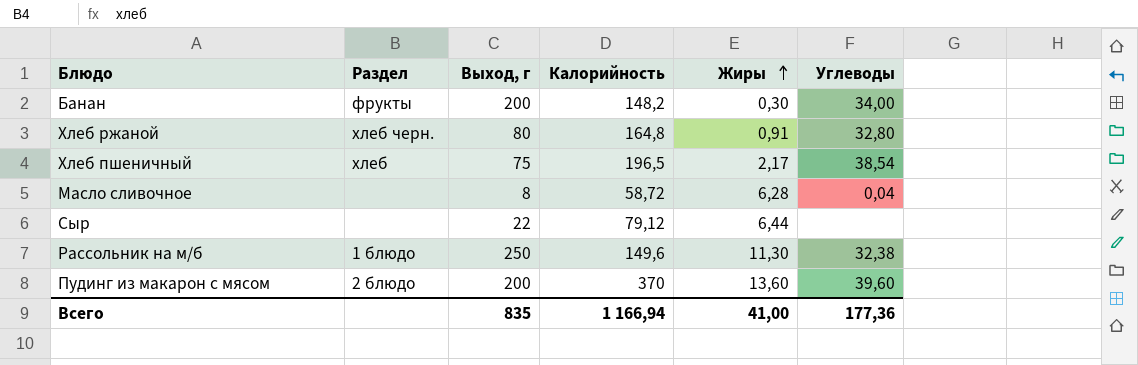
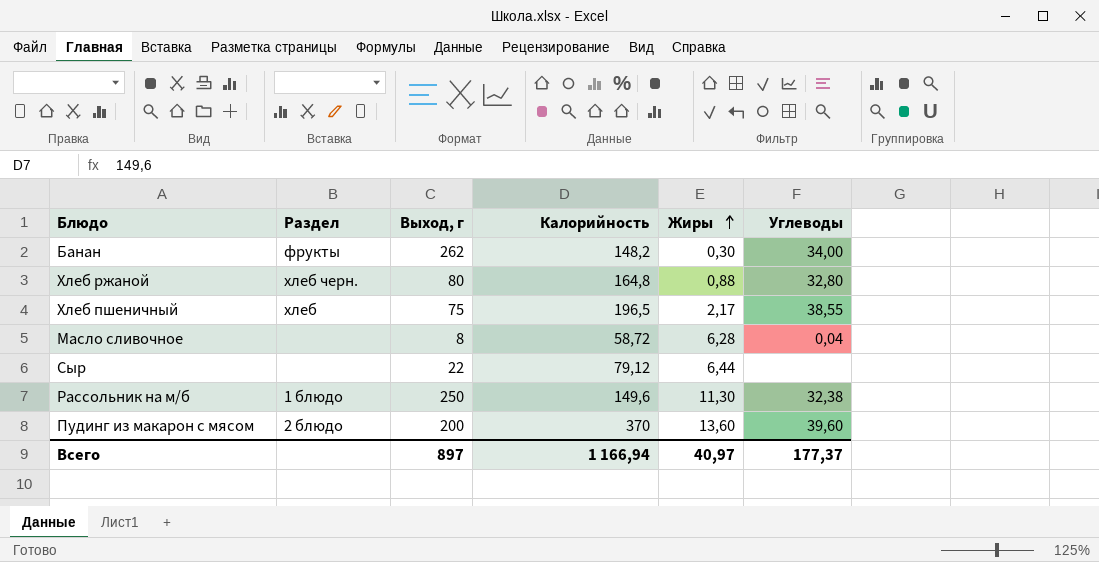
Банан | Выход, г: 200 -> 262
Хлеб ржаной | Жиры: 0,91 -> 0,88
Хлеб пшеничный | Углеводы: 38,54 -> 38,55
Всего | Выход, г: 835 -> 897
Всего | Жиры: 41,00 -> 40,97
Всего | Углеводы: 177,36 -> 177,37

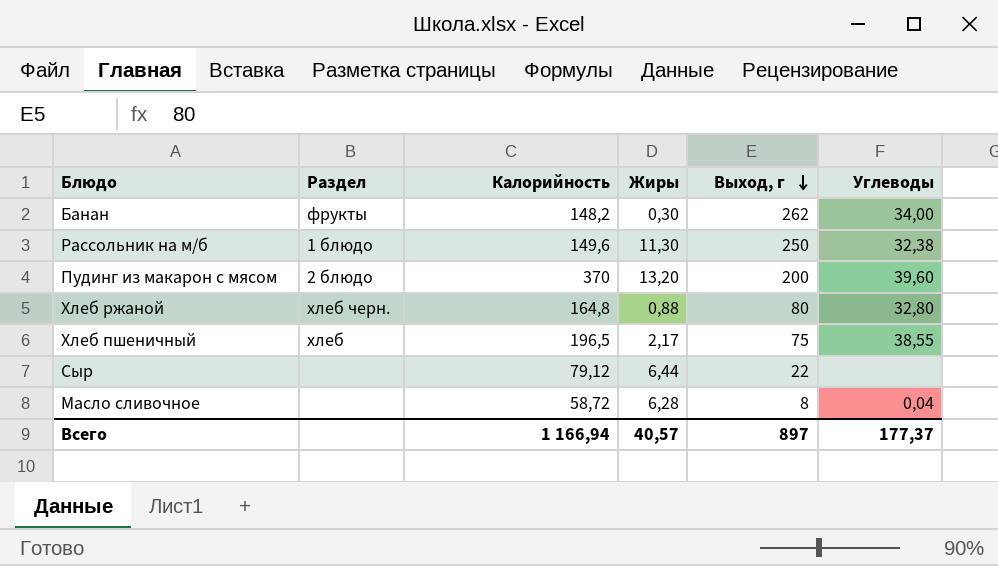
row order: Жиры ascending -> Выход, г descending
column Выход, г | position: 3 -> 5
Пудинг из макарон с мясом | Жиры: 13,60 -> 13,20
Всего | Жиры: 40,97 -> 40,57

